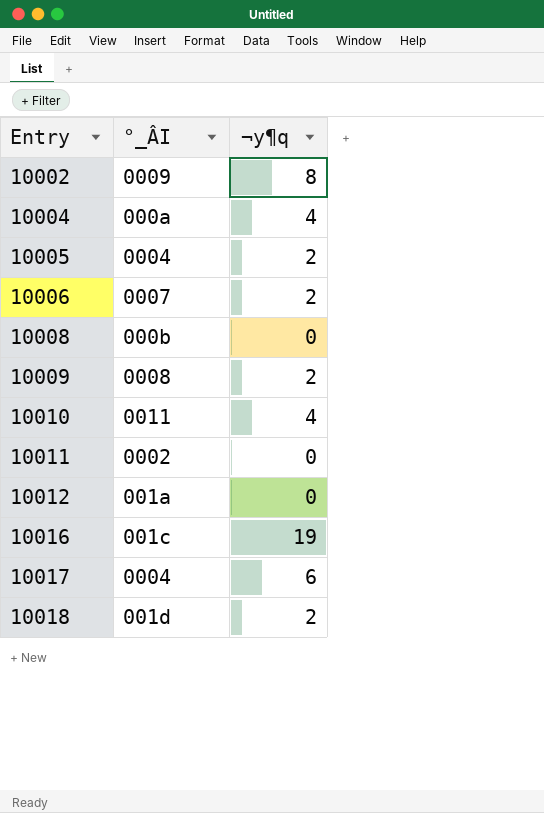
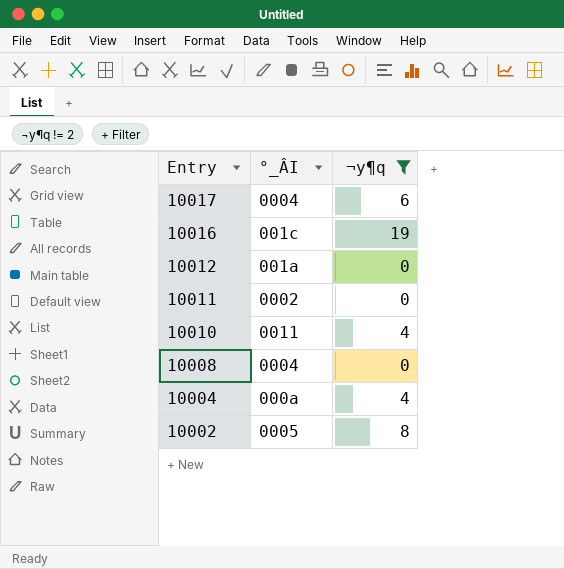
filter: none -> ¬y¶q != 2
row order: Entry ascending -> Entry descending
10008 | °_ÂI: 000b -> 0004
10002 | °_ÂI: 0009 -> 0005

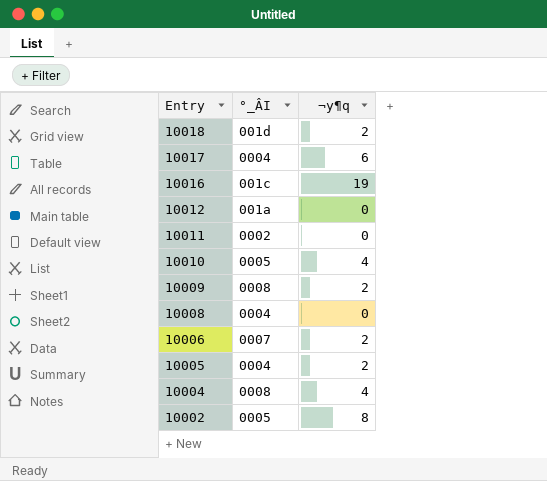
filter: ¬y¶q != 2 -> none
10010 | °_ÂI: 0011 -> 0005
10004 | °_ÂI: 000a -> 0008

